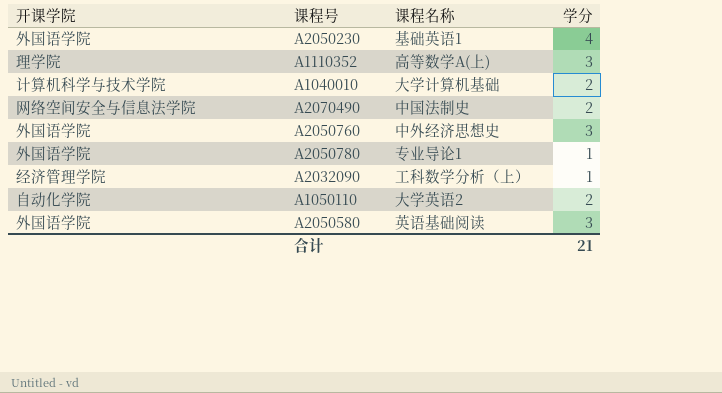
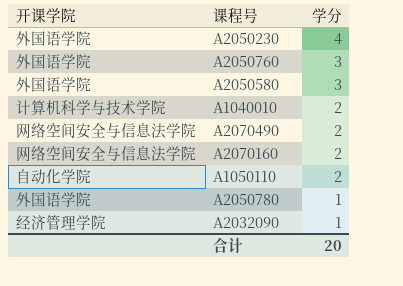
row order: none -> 学分 descending
column 课程名称 | position: 3 -> none
row A1110352: 理学院 | 高等数学A(上) | 3 -> none
row A2070160: none -> 网络空间安全与信息法学院 | 2
合计 | 学分: 21 -> 20

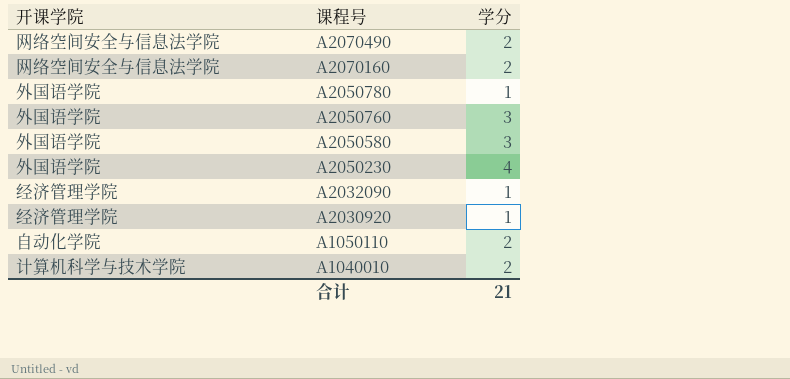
row order: 学分 descending -> 课程号 descending
row A2030920: none -> 经济管理学院 | 1
合计 | 学分: 20 -> 21

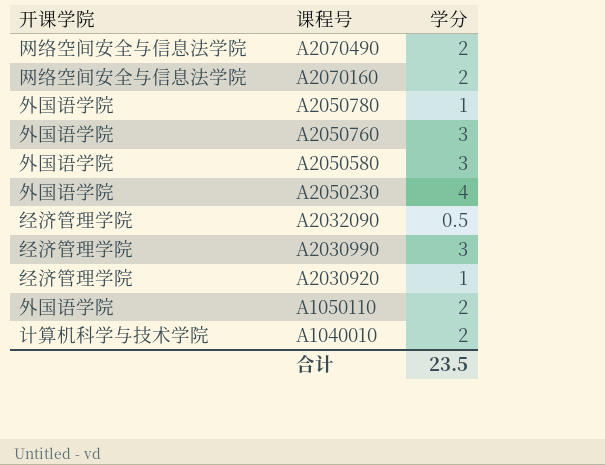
A2032090 | 学分: 1 -> 0.5
row A2030990: none -> 经济管理学院 | 3
A1050110 | 开课学院: 自动化学院 -> 外国语学院
合计 | 学分: 21 -> 23.5

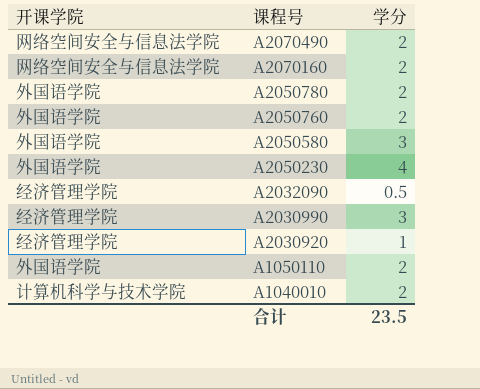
A2050780 | 学分: 1 -> 2
A2050760 | 学分: 3 -> 2

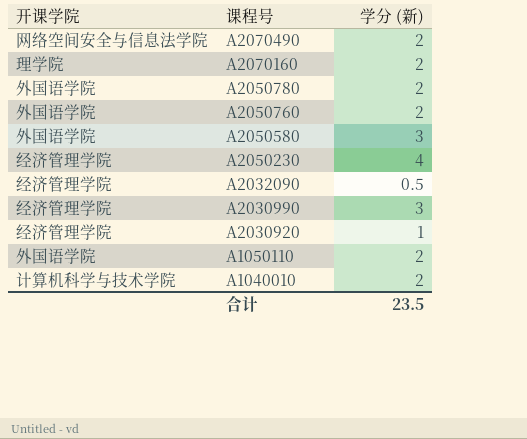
column name: 学分 -> 学分 (新)
A2070160 | 开课学院: 网络空间安全与信息法学院 -> 理学院
A2050230 | 开课学院: 外国语学院 -> 经济管理学院

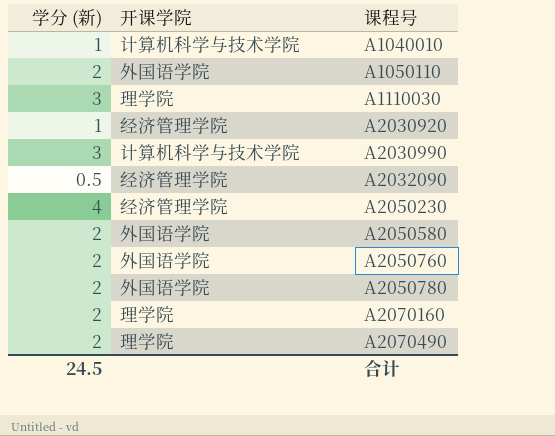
row order: 课程号 descending -> 课程号 ascending
column 学分 (新) | position: 3 -> 1
A1040010 | 学分 (新): 2 -> 1
row A1110030: none -> 3 | 理学院
A2030990 | 开课学院: 经济管理学院 -> 计算机科学与技术学院
A2050580 | 学分 (新): 3 -> 2
A2070490 | 开课学院: 网络空间安全与信息法学院 -> 理学院
合计 | 学分 (新): 23.5 -> 24.5

